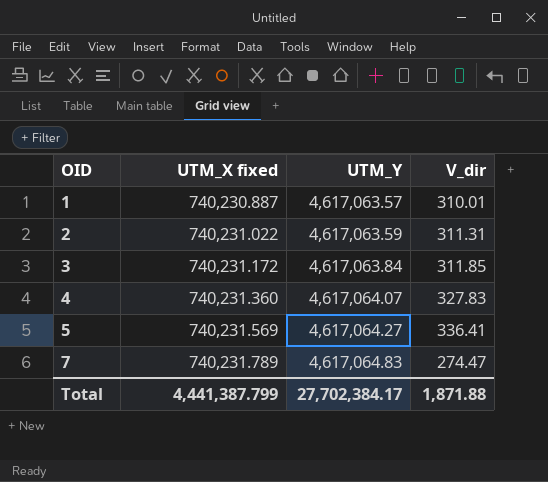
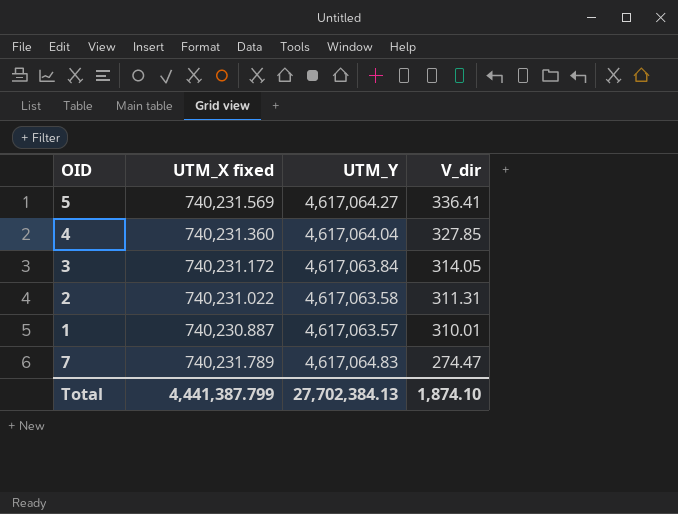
row order: OID ascending -> V_dir descending
4 | UTM_Y: 4,617,064.07 -> 4,617,064.04
4 | V_dir: 327.83 -> 327.85
3 | V_dir: 311.85 -> 314.05
2 | UTM_Y: 4,617,063.59 -> 4,617,063.58
Total | UTM_Y: 27,702,384.17 -> 27,702,384.13
Total | V_dir: 1,871.88 -> 1,874.10

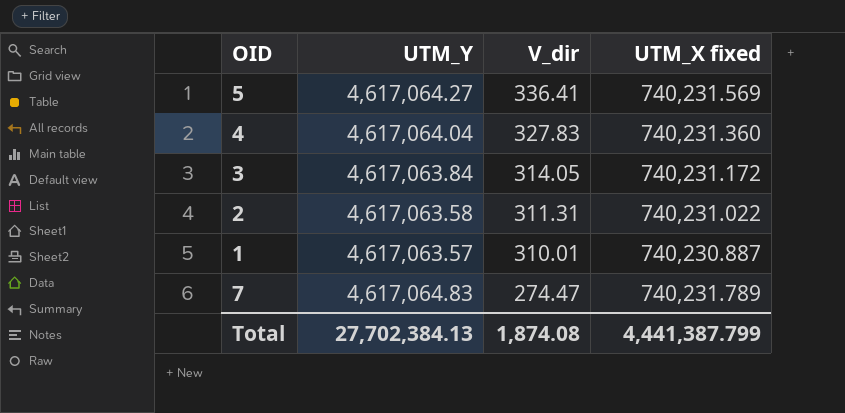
column UTM_X fixed | position: 2 -> 4
4 | V_dir: 327.85 -> 327.83
Total | V_dir: 1,874.10 -> 1,874.08

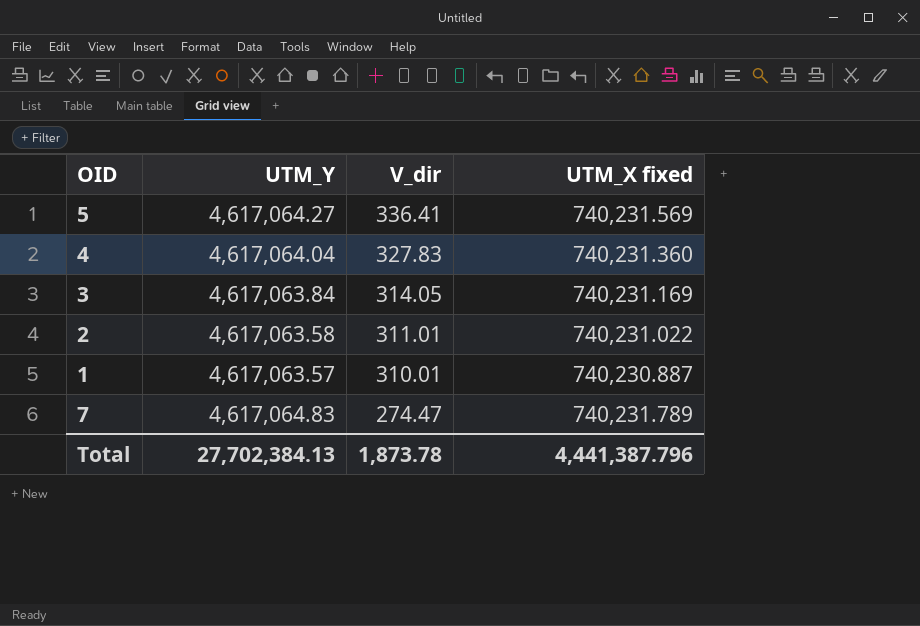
3 | UTM_X fixed: 740,231.172 -> 740,231.169
2 | V_dir: 311.31 -> 311.01
Total | V_dir: 1,874.08 -> 1,873.78
Total | UTM_X fixed: 4,441,387.799 -> 4,441,387.796

